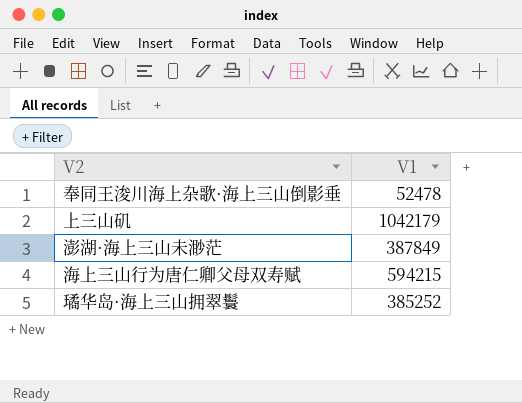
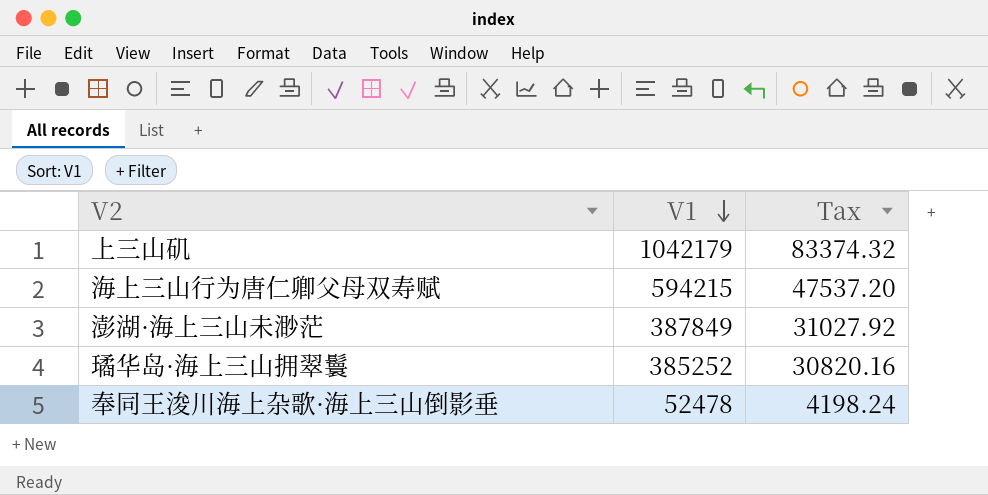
row order: none -> V1 descending
column Tax | formula: none -> [V1] * 0.08

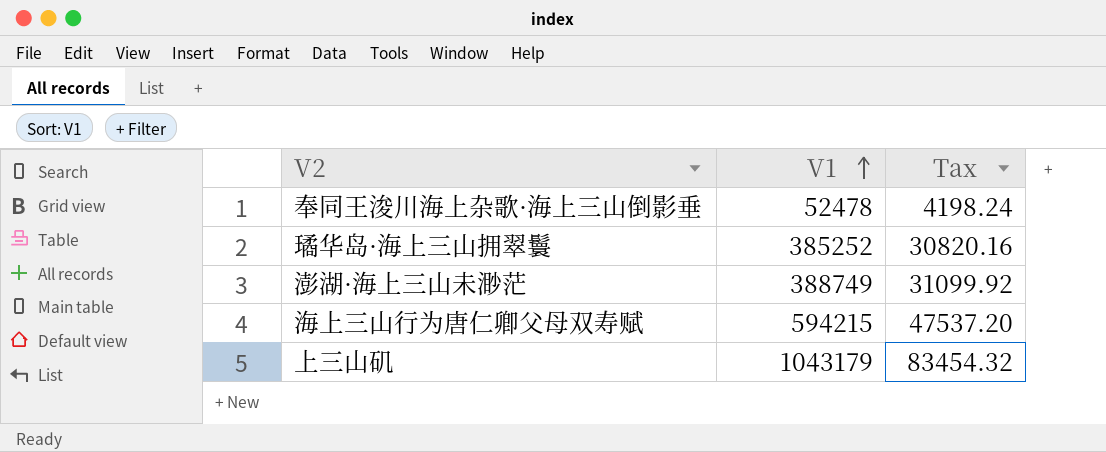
row order: V1 descending -> V1 ascending
澎湖·海上三山未渺茫 | V1: 387849 -> 388749
澎湖·海上三山未渺茫 | Tax: 31027.92 -> 31099.92
上三山矶 | V1: 1042179 -> 1043179
上三山矶 | Tax: 83374.32 -> 83454.32

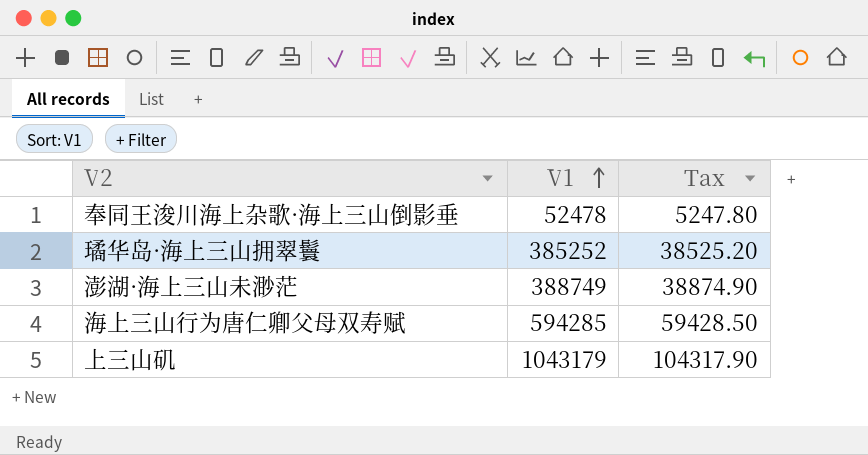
column Tax | formula: [V1] * 0.08 -> [V1] * 0.1
海上三山行为唐仁卿父母双寿赋 | V1: 594215 -> 594285

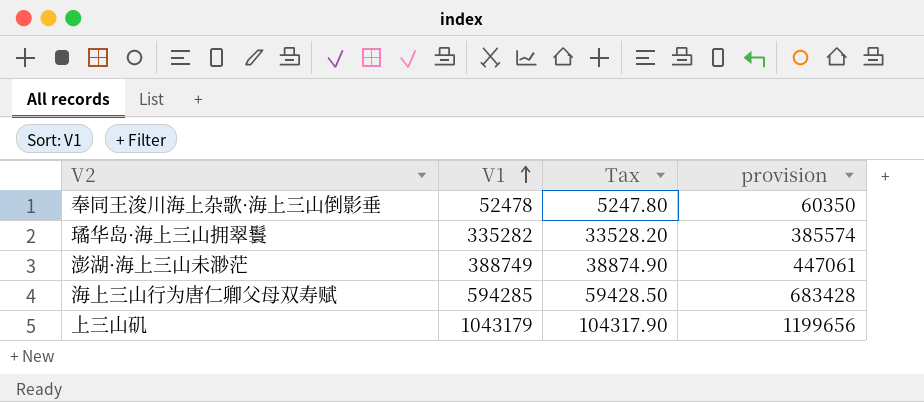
column provision | formula: none -> [V1] * 1.15
璚华岛·海上三山拥翠鬟 | V1: 385252 -> 335282
璚华岛·海上三山拥翠鬟 | Tax: 38525.20 -> 33528.20

